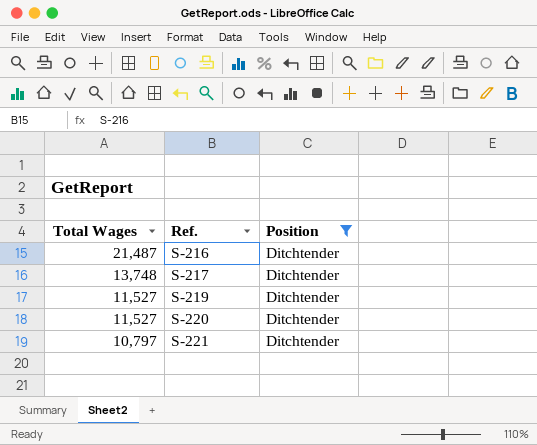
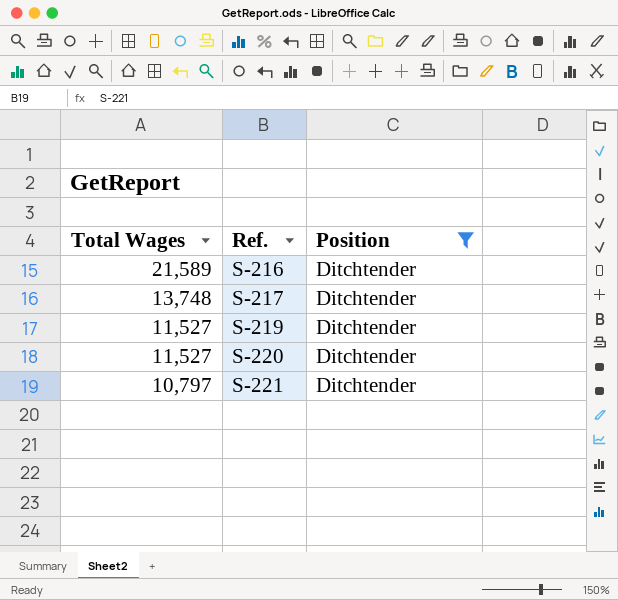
S-216 | Total Wages: 21,487 -> 21,589

